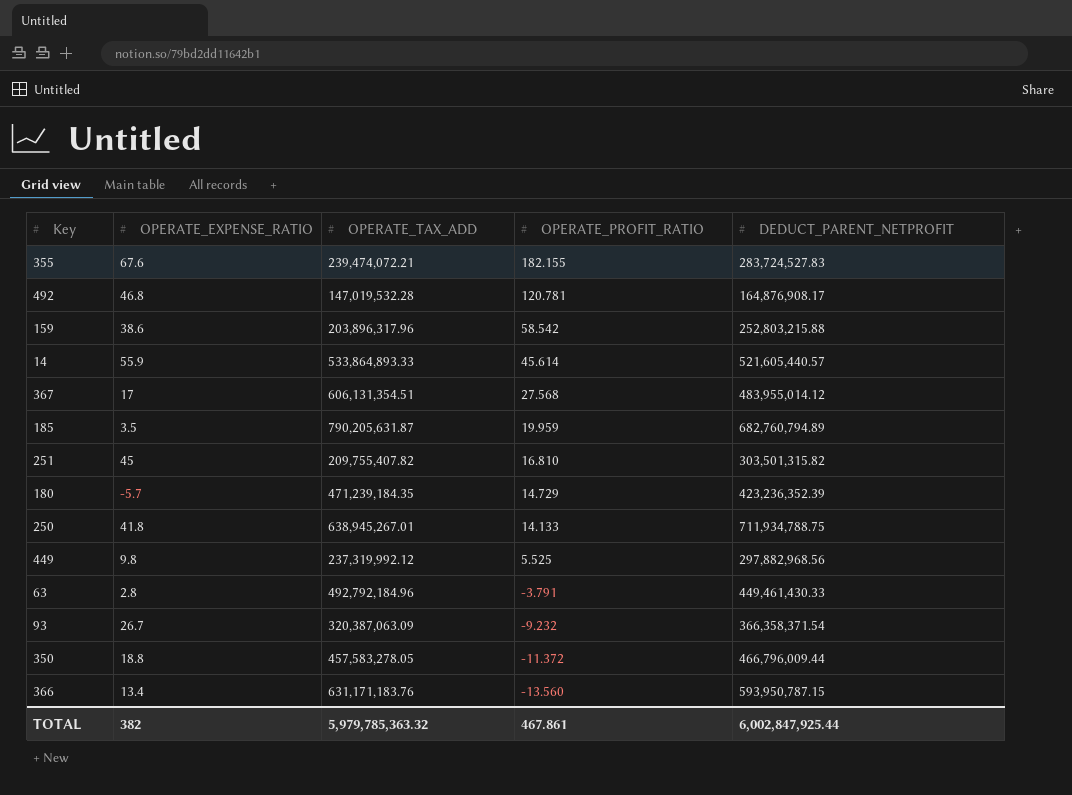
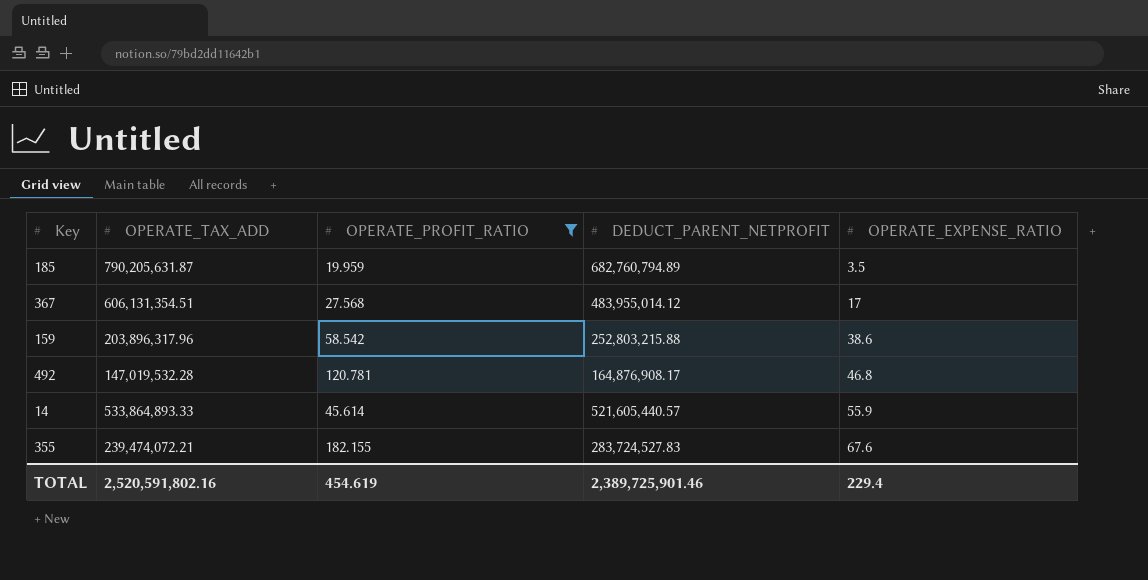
filter: none -> OPERATE_PROFIT_RATIO >= 19.959
row order: OPERATE_PROFIT_RATIO descending -> OPERATE_EXPENSE_RATIO ascending
column OPERATE_EXPENSE_RATIO | position: 2 -> 5
TOTAL | OPERATE_TAX_ADD: 5,979,785,363.32 -> 2,520,591,802.16
TOTAL | OPERATE_PROFIT_RATIO: 467.861 -> 454.619
TOTAL | DEDUCT_PARENT_NETPROFIT: 6,002,847,925.44 -> 2,389,725,901.46
TOTAL | OPERATE_EXPENSE_RATIO: 382 -> 229.4

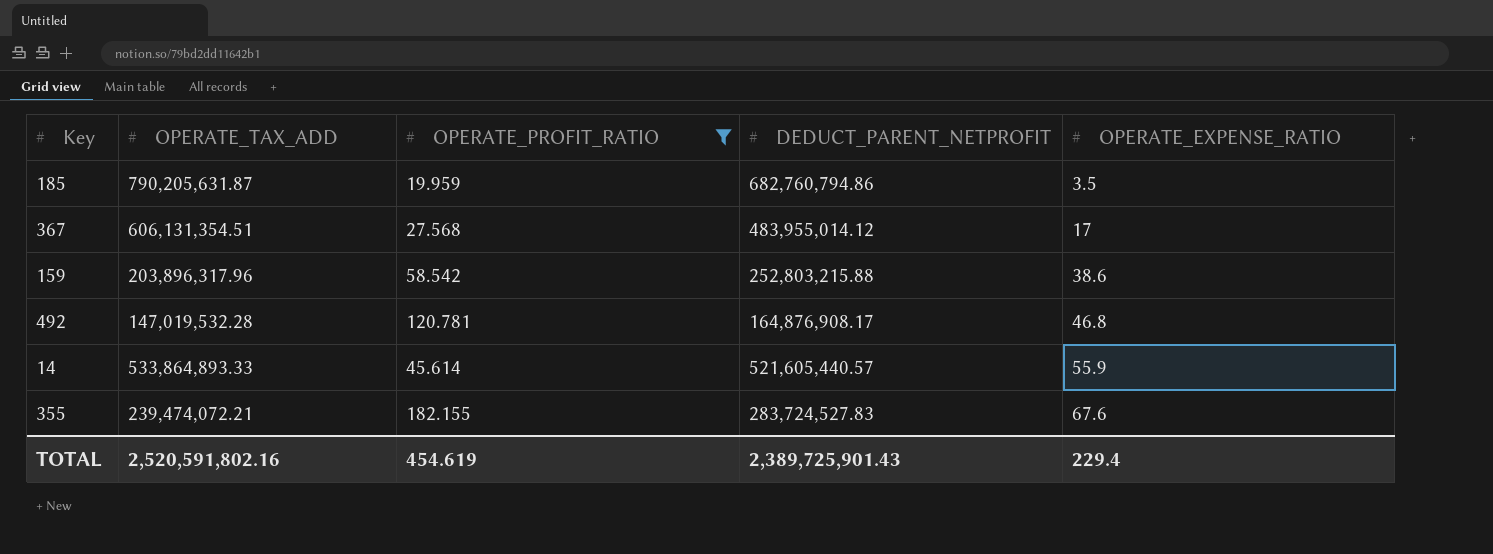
185 | DEDUCT_PARENT_NETPROFIT: 682,760,794.89 -> 682,760,794.86
TOTAL | DEDUCT_PARENT_NETPROFIT: 2,389,725,901.46 -> 2,389,725,901.43

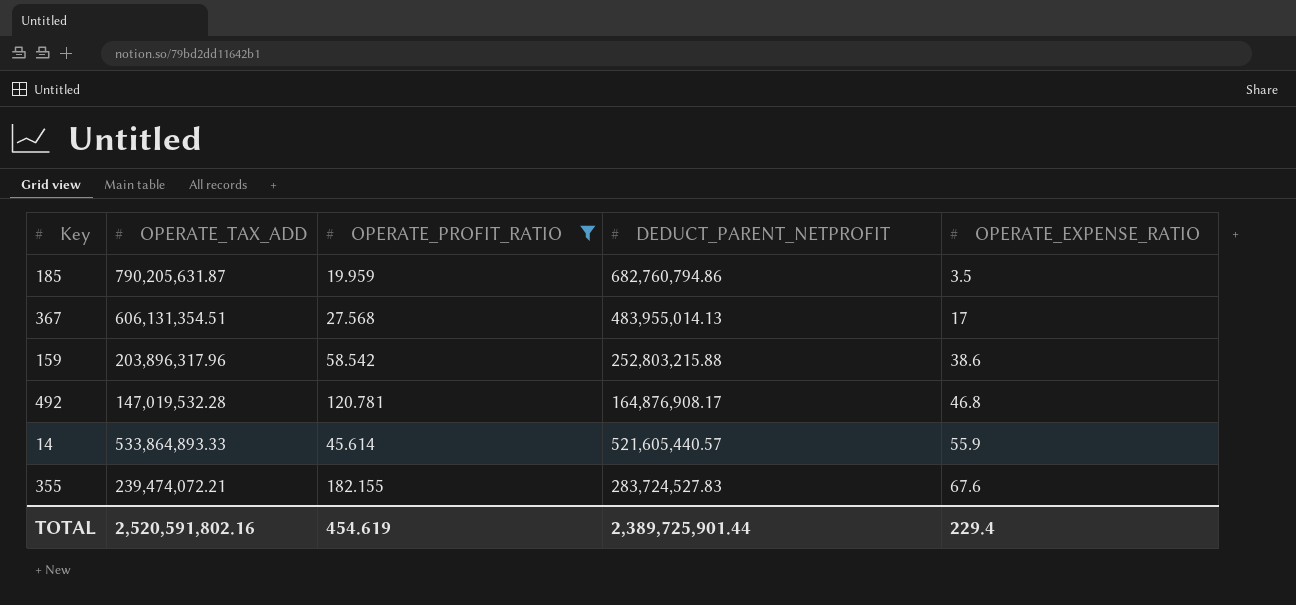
367 | DEDUCT_PARENT_NETPROFIT: 483,955,014.12 -> 483,955,014.13
TOTAL | DEDUCT_PARENT_NETPROFIT: 2,389,725,901.43 -> 2,389,725,901.44

